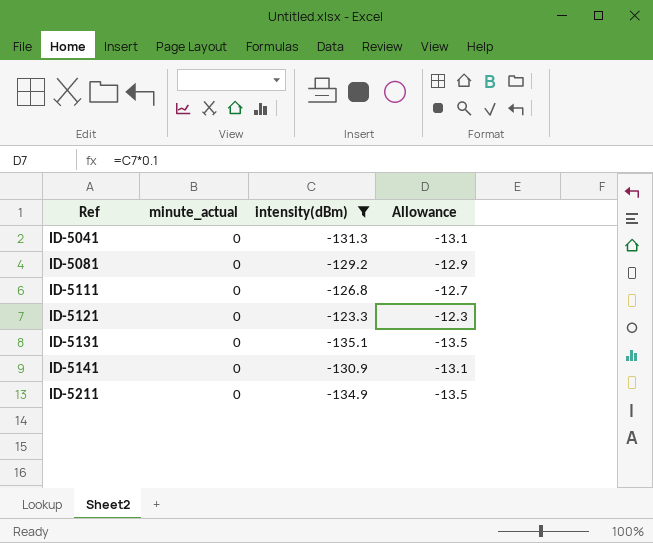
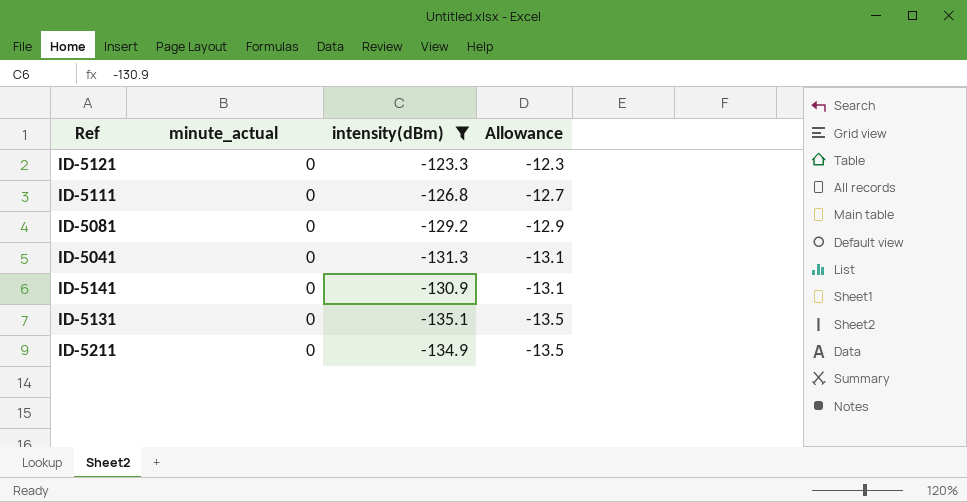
row order: Ref ascending -> Allowance descending

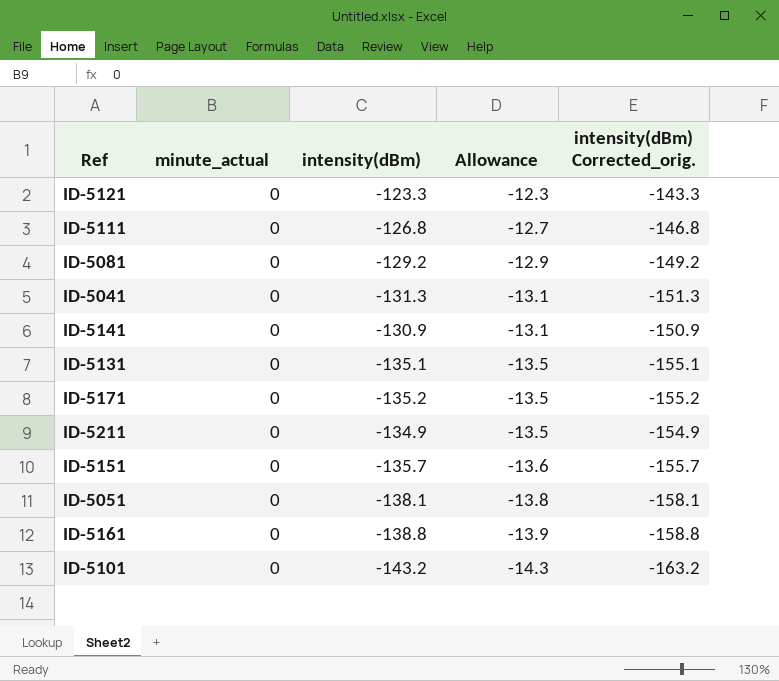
filter: intensity(dBm) >= -135.1 -> none
column intensity(dBm) Corrected_orig. | formula: none -> [intensity(dBm)] - 20

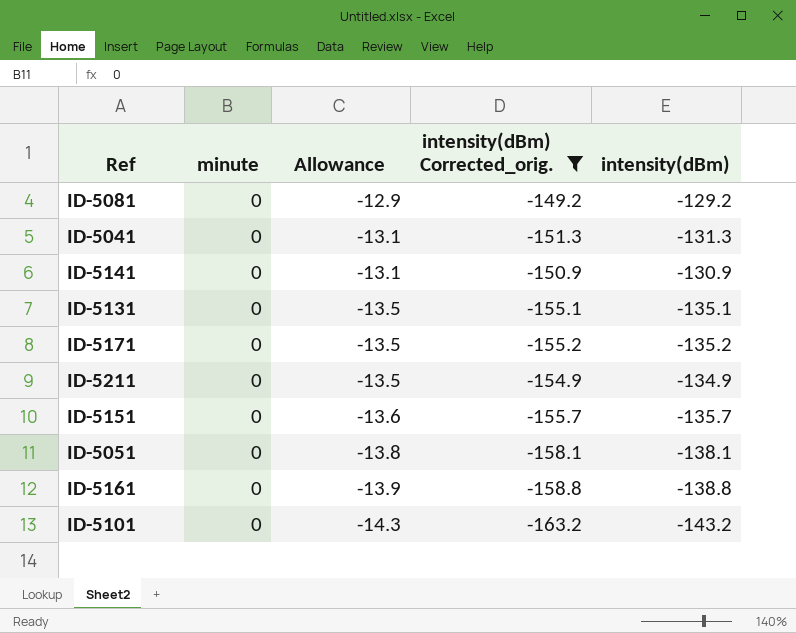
filter: none -> intensity(dBm) Corrected_orig. <= -149.2
column name: minute_actual -> minute
column intensity(dBm) | position: 3 -> 5

